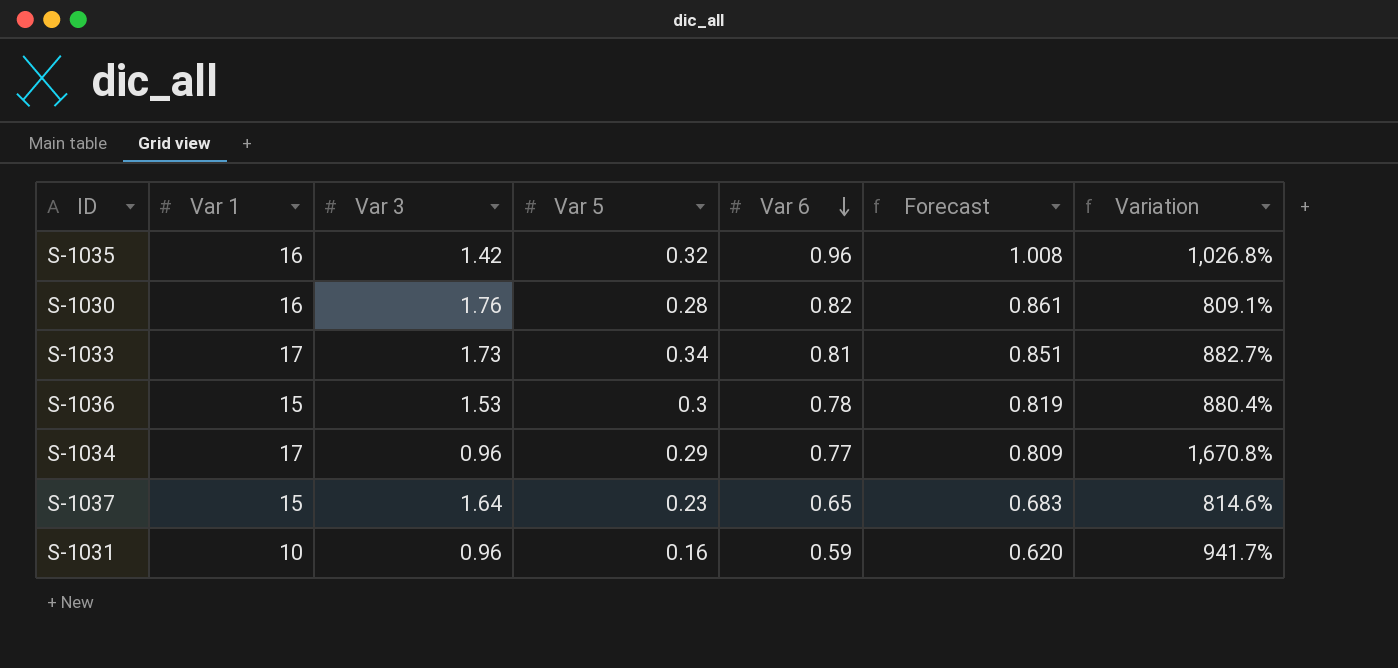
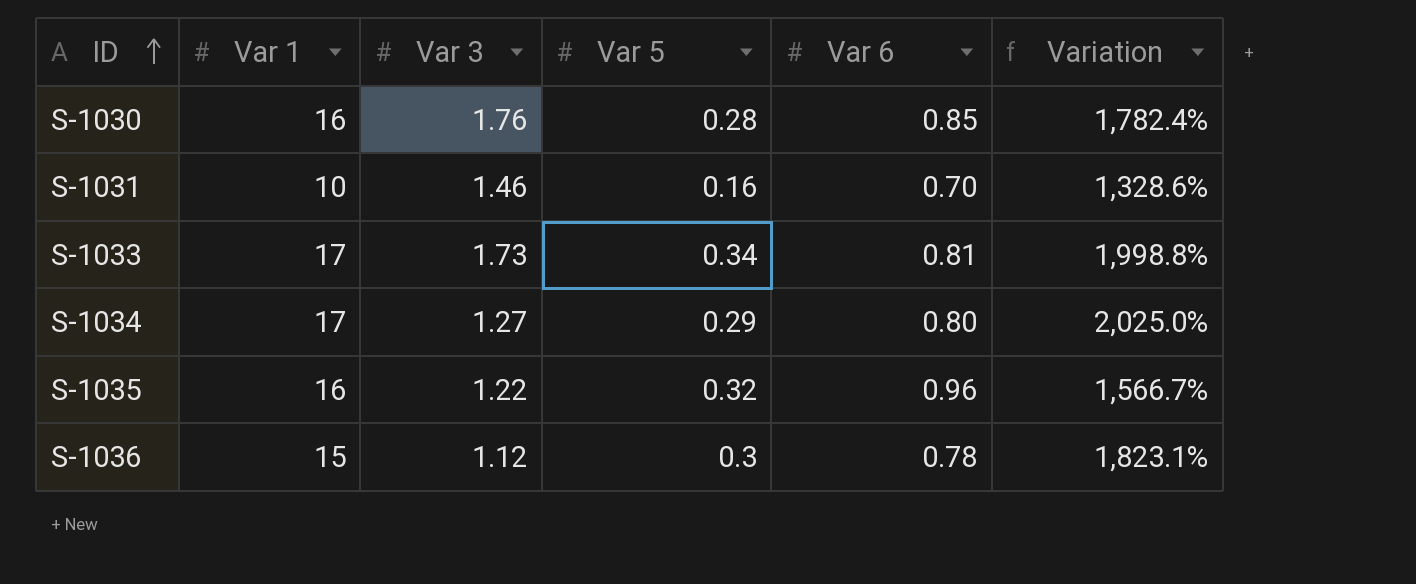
row order: Var 6 descending -> ID ascending
column Forecast | formula: [Var 6] * 1.05 -> none
column Variation | formula: ([Var 1] - [Var 3]) / [Var 3] -> ([Var 1] - [Var 6]) / [Var 6]
row S-1037: 15 | 1.64 | 0.23 | 0.65 | 0.683 | 814.6% -> none
S-1030 | Var 6: 0.82 -> 0.85
S-1031 | Var 3: 0.96 -> 1.46
S-1031 | Var 6: 0.59 -> 0.70
S-1034 | Var 3: 0.96 -> 1.27
S-1034 | Var 6: 0.77 -> 0.80
S-1035 | Var 3: 1.42 -> 1.22
S-1036 | Var 3: 1.53 -> 1.12

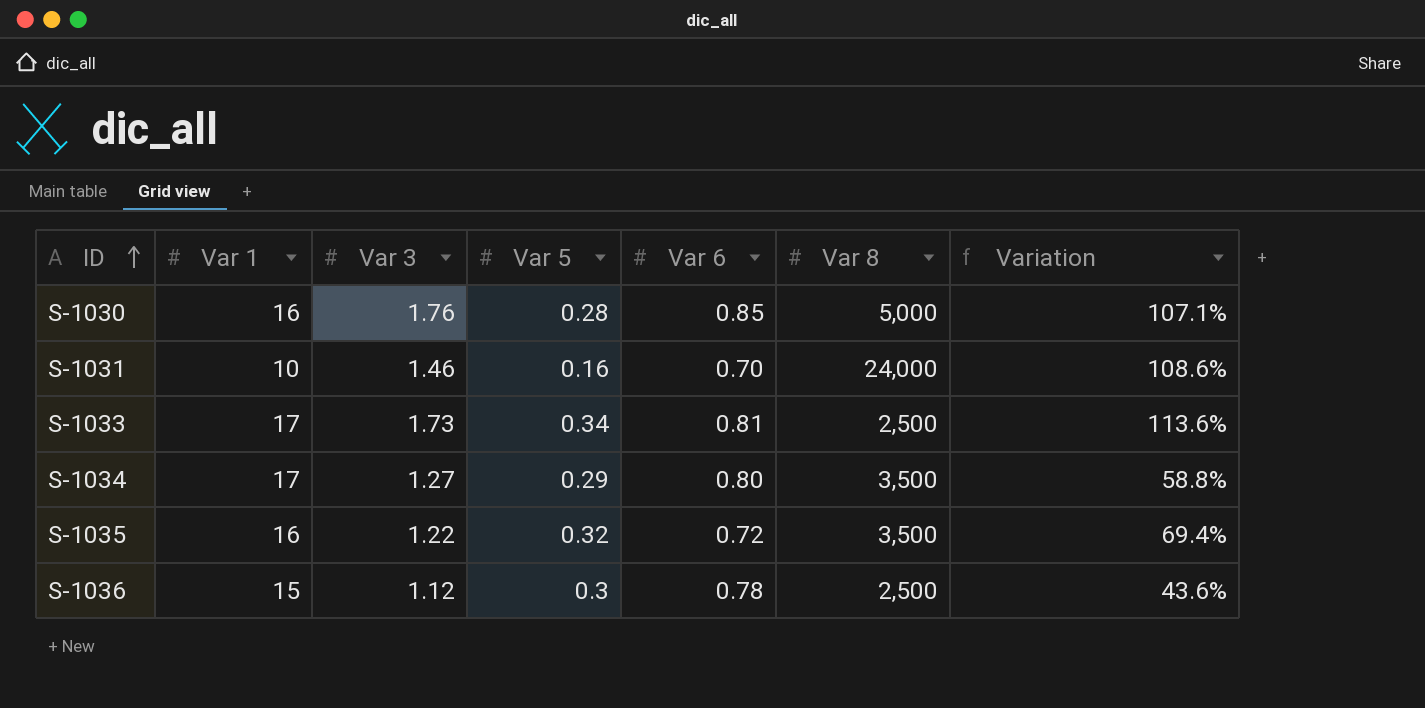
column Var 8 | position: none -> 6
column Variation | formula: ([Var 1] - [Var 6]) / [Var 6] -> ([Var 3] - [Var 6]) / [Var 6]
S-1035 | Var 6: 0.96 -> 0.72

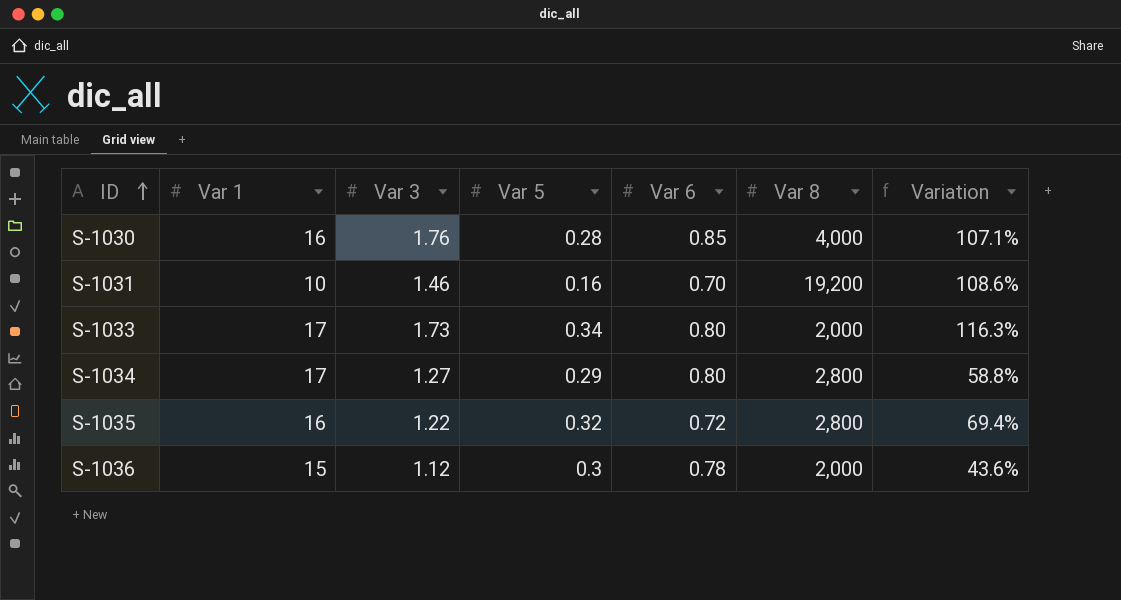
S-1030 | Var 8: 5,000 -> 4,000
S-1031 | Var 8: 24,000 -> 19,200
S-1033 | Var 6: 0.81 -> 0.80
S-1033 | Var 8: 2,500 -> 2,000
S-1033 | Variation: 113.6% -> 116.3%
S-1034 | Var 8: 3,500 -> 2,800
S-1035 | Var 8: 3,500 -> 2,800
S-1036 | Var 8: 2,500 -> 2,000

